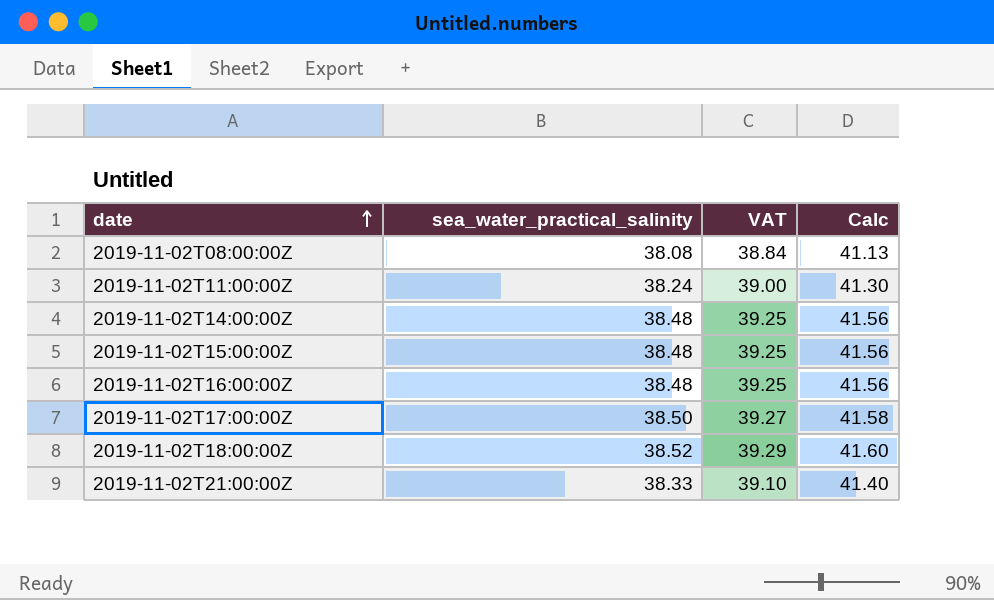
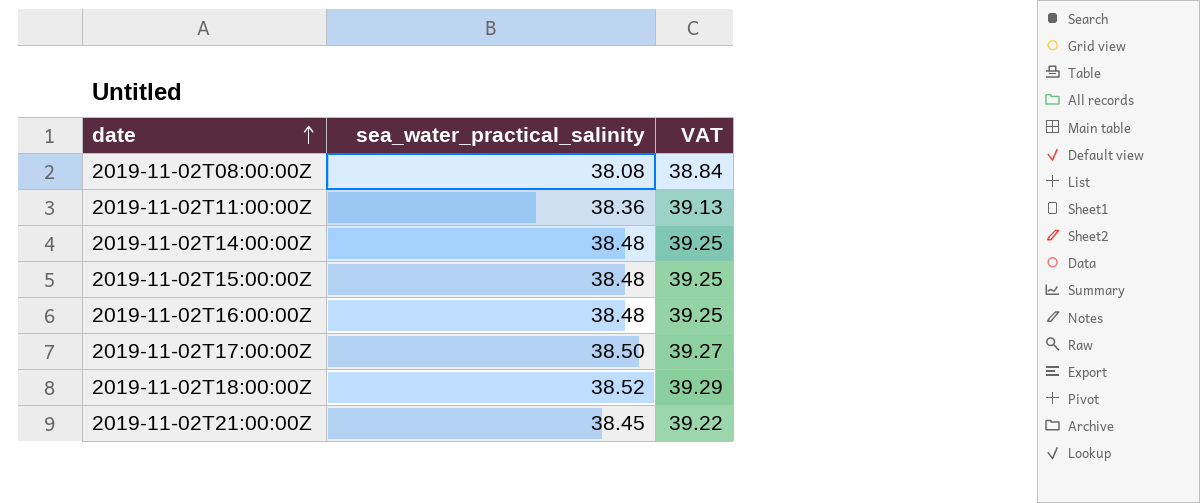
column Calc | formula: [sea_water_practical_salinity] * 1.08 -> none
2019-11-02T11:00:00Z | sea_water_practical_salinity: 38.24 -> 38.36
2019-11-02T11:00:00Z | VAT: 39.00 -> 39.13
2019-11-02T21:00:00Z | sea_water_practical_salinity: 38.33 -> 38.45
2019-11-02T21:00:00Z | VAT: 39.10 -> 39.22

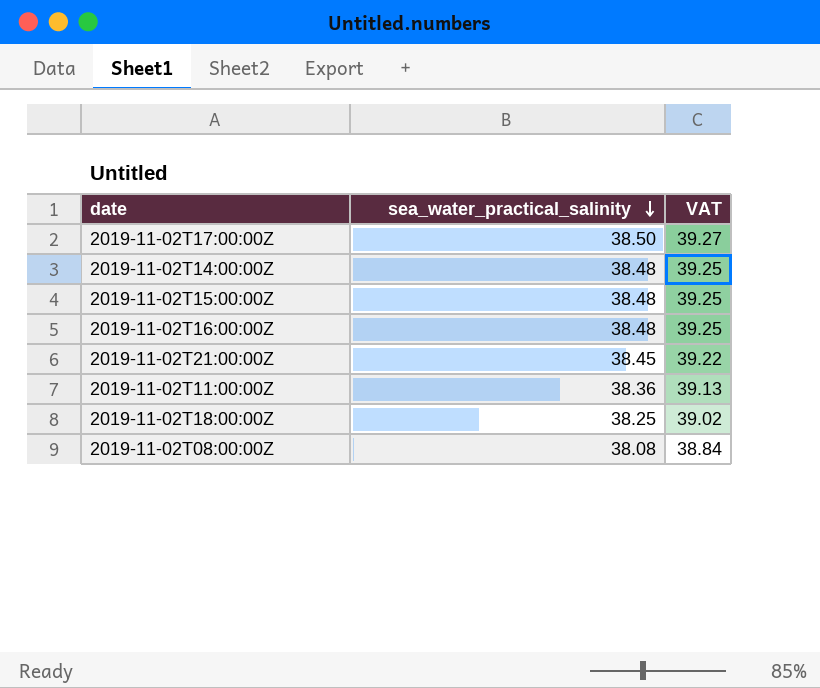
row order: date ascending -> sea_water_practical_salinity descending
2019-11-02T18:00:00Z | sea_water_practical_salinity: 38.52 -> 38.25
2019-11-02T18:00:00Z | VAT: 39.29 -> 39.02

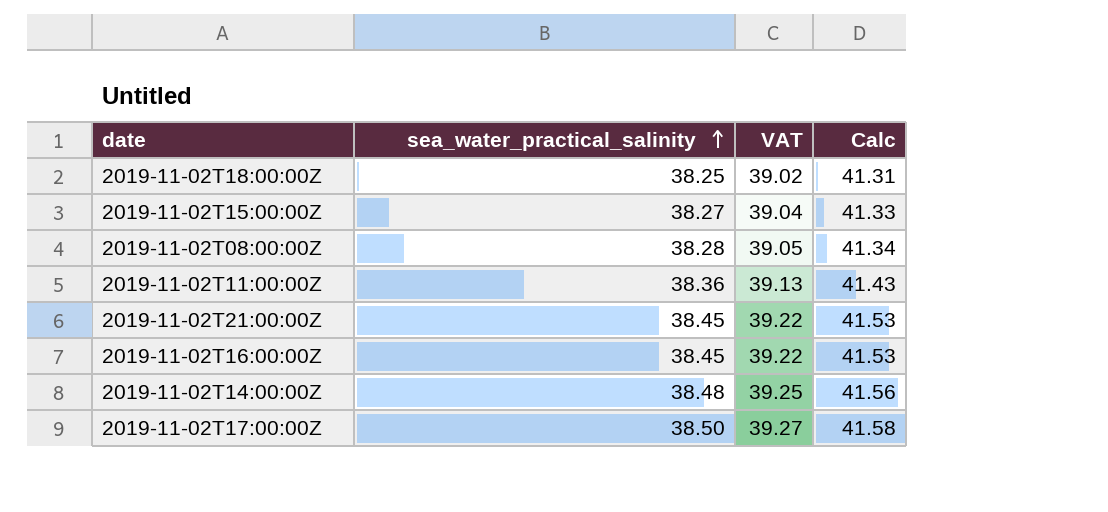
row order: sea_water_practical_salinity descending -> sea_water_practical_salinity ascending
column Calc | formula: none -> [sea_water_practical_salinity] * 1.08
2019-11-02T15:00:00Z | sea_water_practical_salinity: 38.48 -> 38.27
2019-11-02T15:00:00Z | VAT: 39.25 -> 39.04
2019-11-02T08:00:00Z | sea_water_practical_salinity: 38.08 -> 38.28
2019-11-02T08:00:00Z | VAT: 38.84 -> 39.05
2019-11-02T16:00:00Z | sea_water_practical_salinity: 38.48 -> 38.45
2019-11-02T16:00:00Z | VAT: 39.25 -> 39.22

